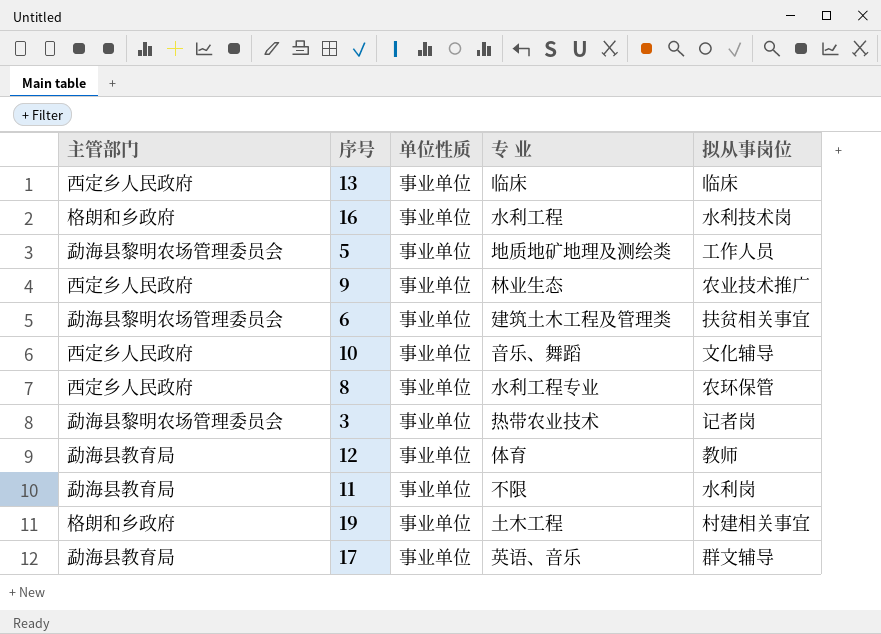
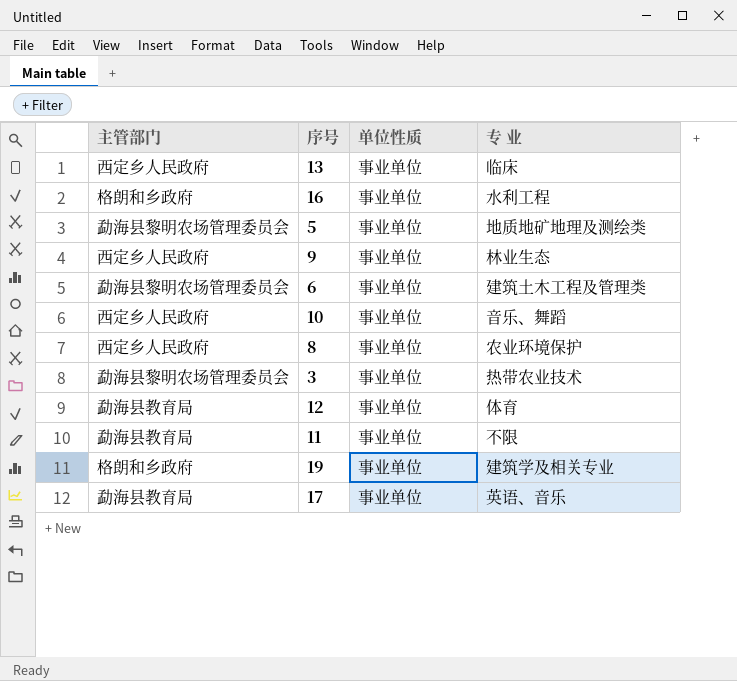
column 拟从事岗位 | position: 5 -> none
8 | 专 业: 水利工程专业 -> 农业环境保护
19 | 专 业: 土木工程 -> 建筑学及相关专业

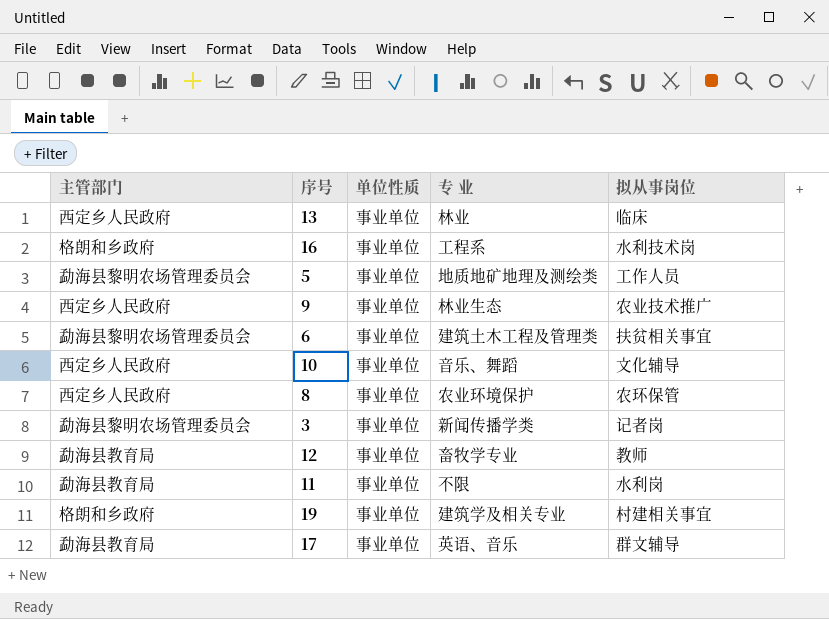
column 拟从事岗位 | position: none -> 5
13 | 专 业: 临床 -> 林业
16 | 专 业: 水利工程 -> 工程系
3 | 专 业: 热带农业技术 -> 新闻传播学类
12 | 专 业: 体育 -> 畜牧学专业

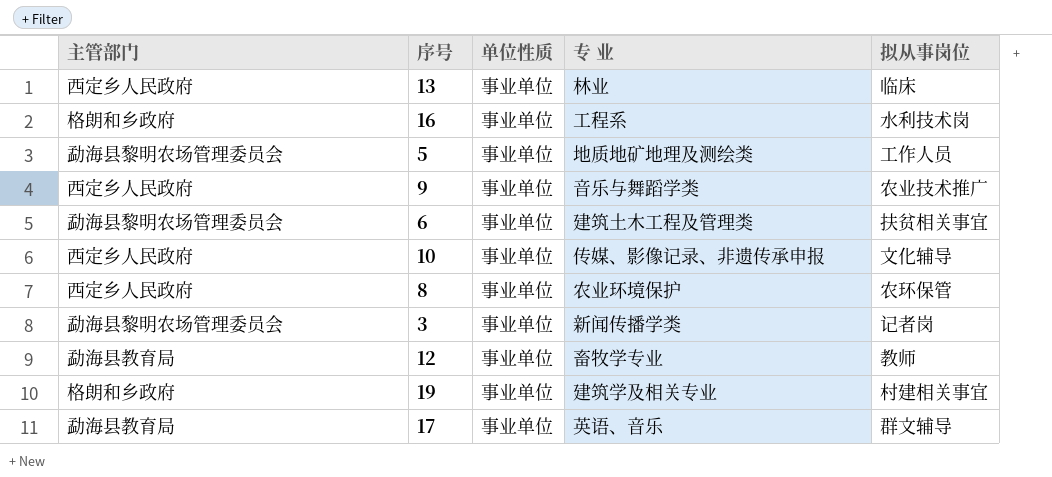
row 11: 勐海县教育局 | 事业单位 | 不限 | 水利岗 -> none
9 | 专 业: 林业生态 -> 音乐与舞蹈学类
10 | 专 业: 音乐、舞蹈 -> 传媒、影像记录、非遗传承申报

